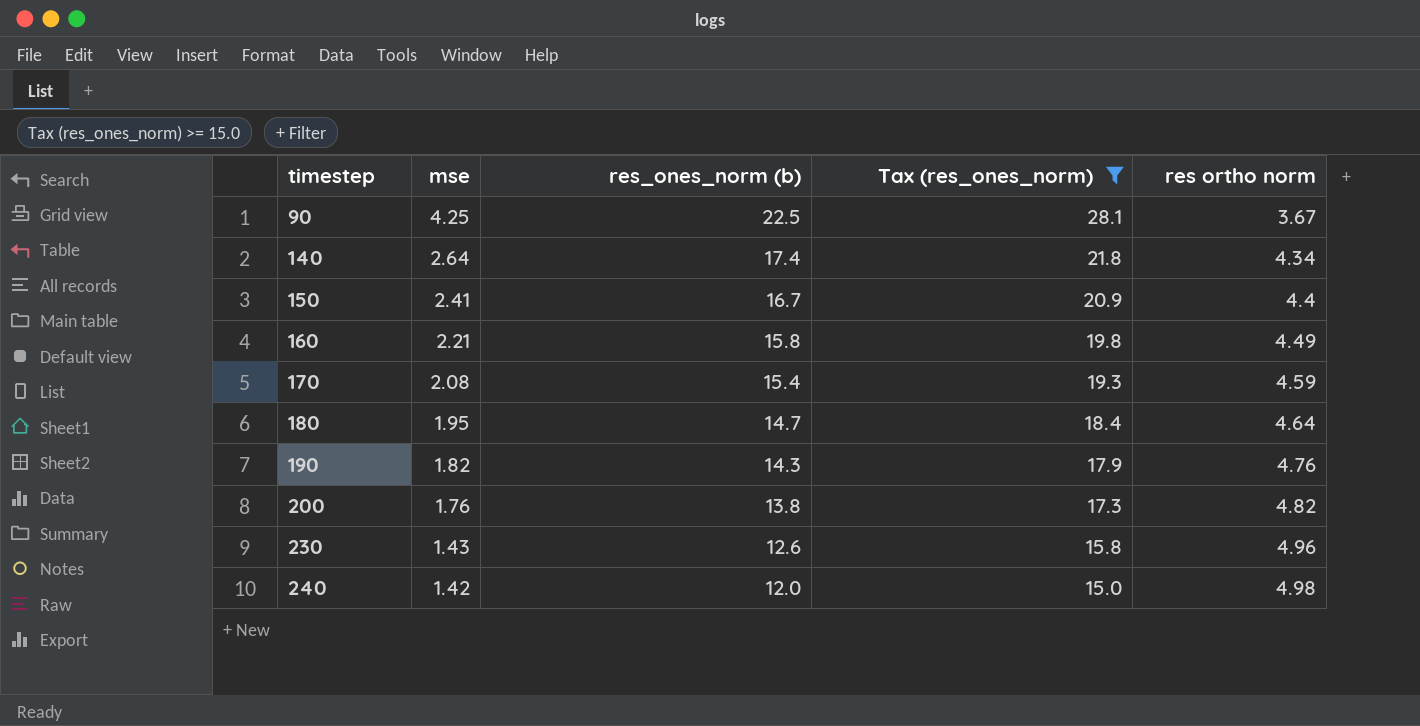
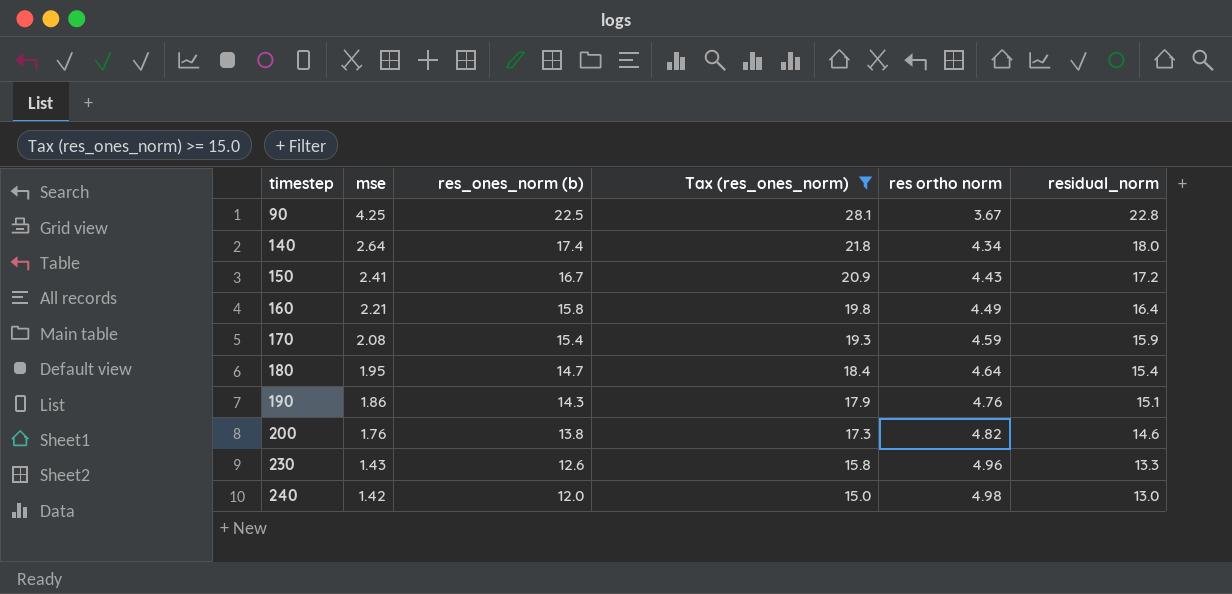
column residual_norm | position: none -> 6
150 | res ortho norm: 4.4 -> 4.43
190 | mse: 1.82 -> 1.86

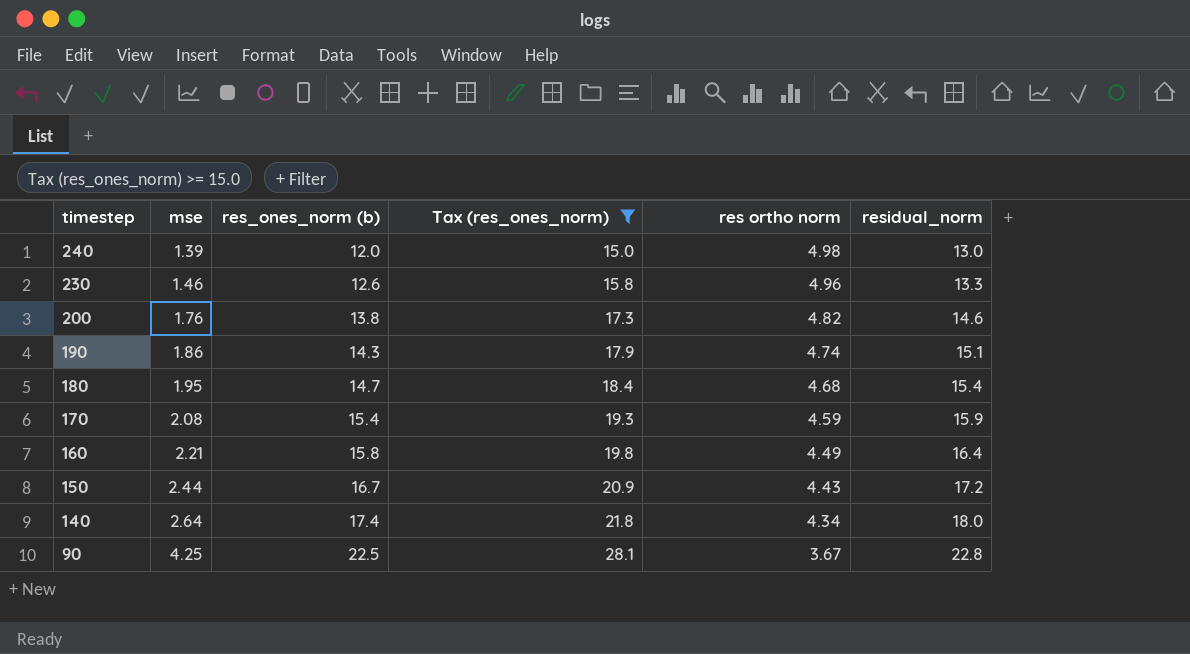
row order: timestep ascending -> timestep descending
240 | mse: 1.42 -> 1.39
230 | mse: 1.43 -> 1.46
190 | res ortho norm: 4.76 -> 4.74
180 | res ortho norm: 4.64 -> 4.68
150 | mse: 2.41 -> 2.44

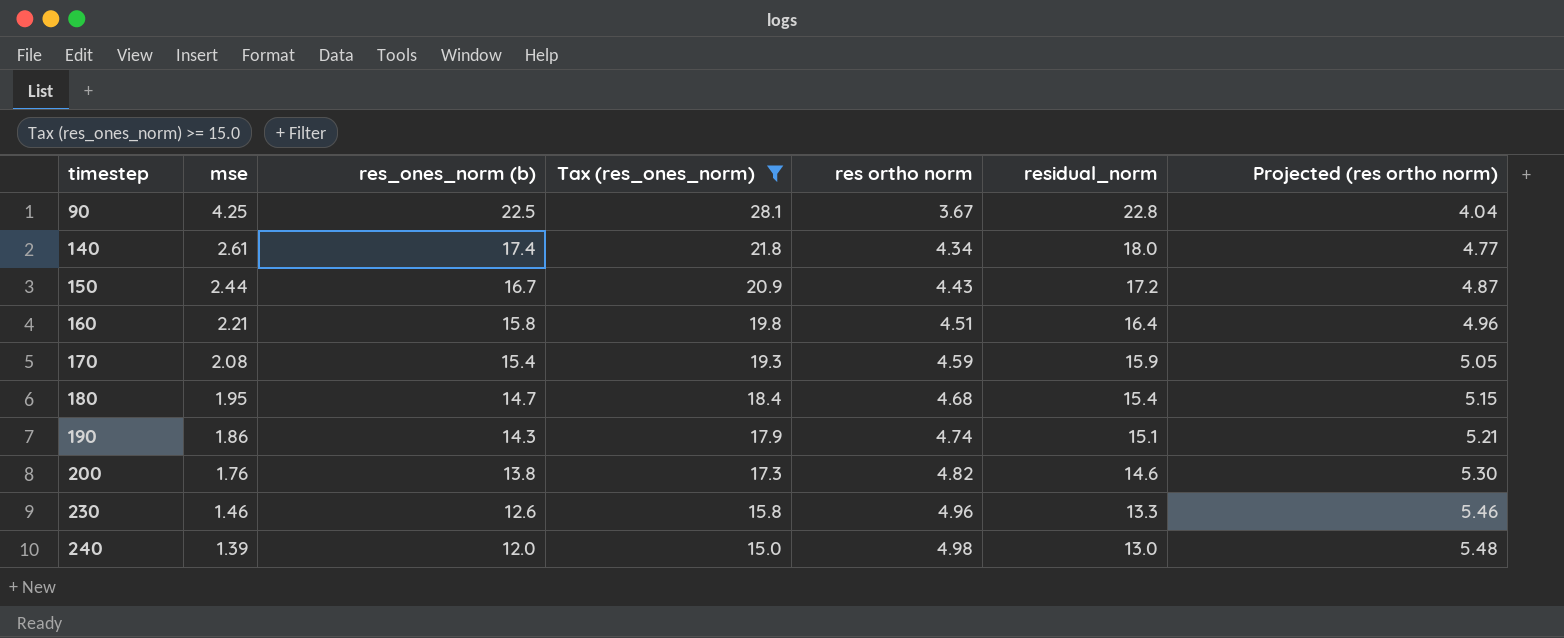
row order: timestep descending -> timestep ascending
column Projected (res ortho norm) | formula: none -> [res ortho norm] * 1.1
140 | mse: 2.64 -> 2.61
160 | res ortho norm: 4.49 -> 4.51

